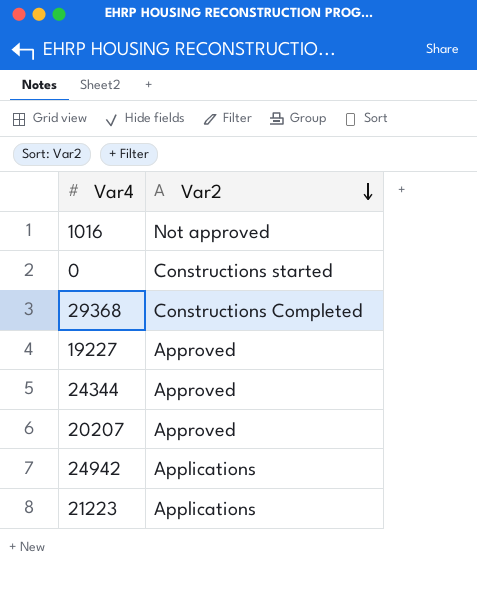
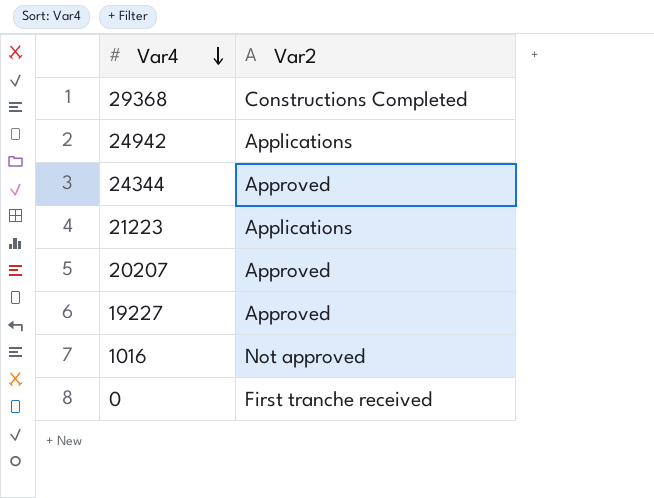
row order: Var2 descending -> Var4 descending
0 | Var2: Constructions started -> First tranche received

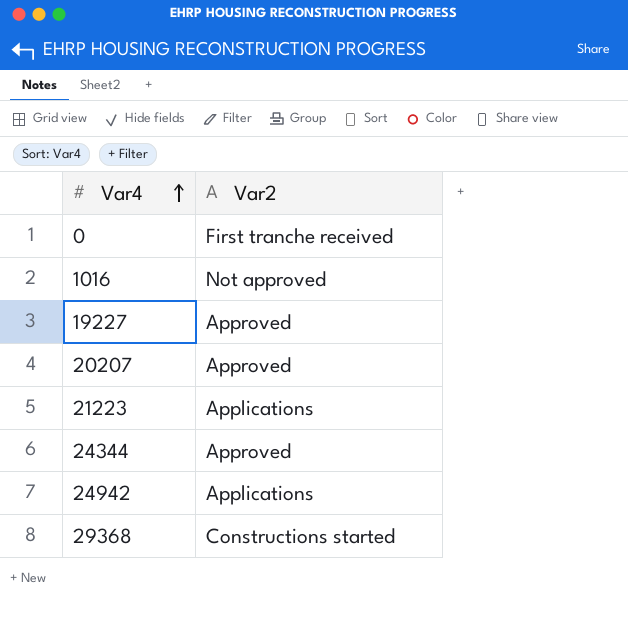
row order: Var4 descending -> Var4 ascending
29368 | Var2: Constructions Completed -> Constructions started

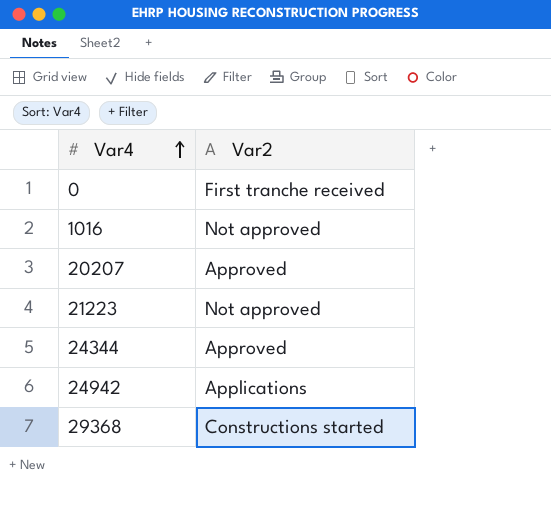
row 19227: Approved -> none
21223 | Var2: Applications -> Not approved

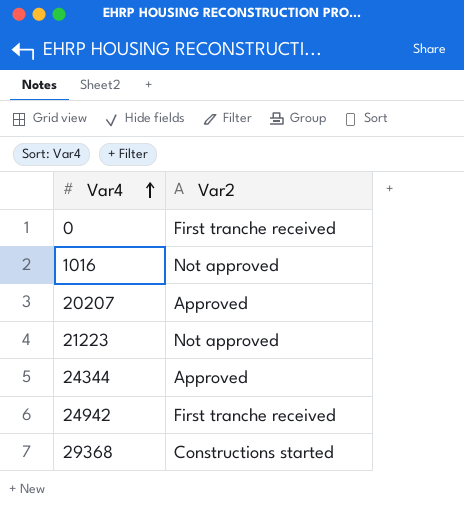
24942 | Var2: Applications -> First tranche received

